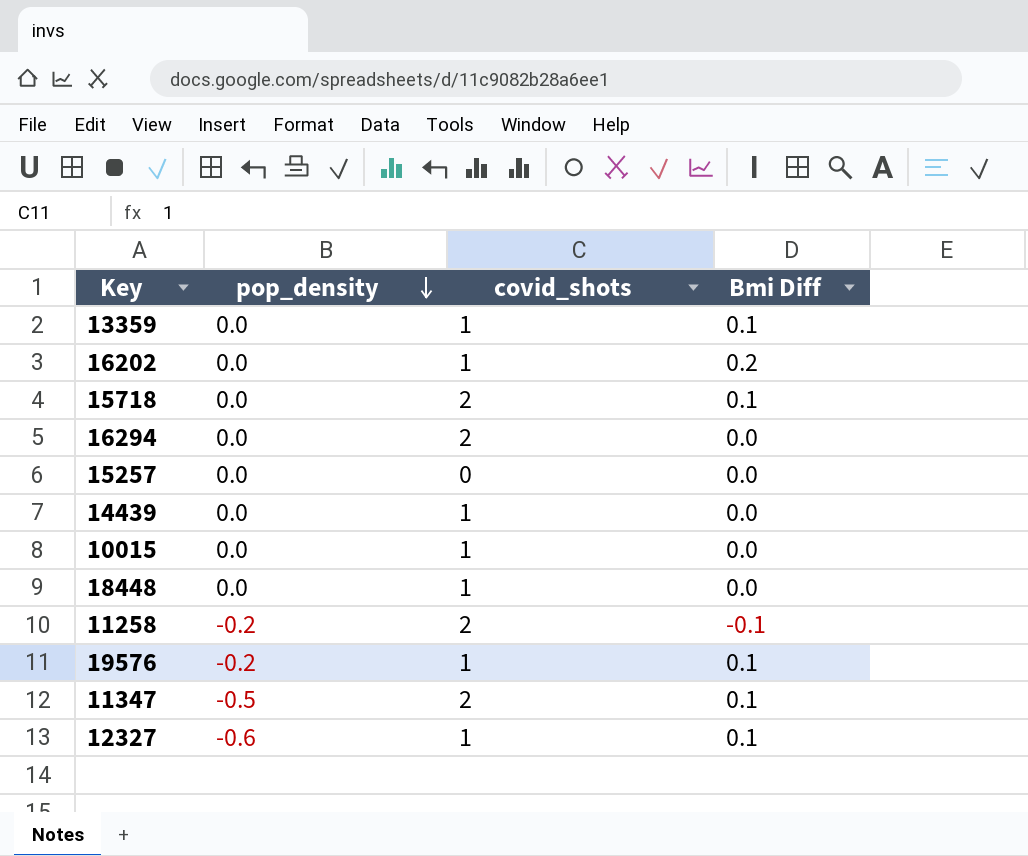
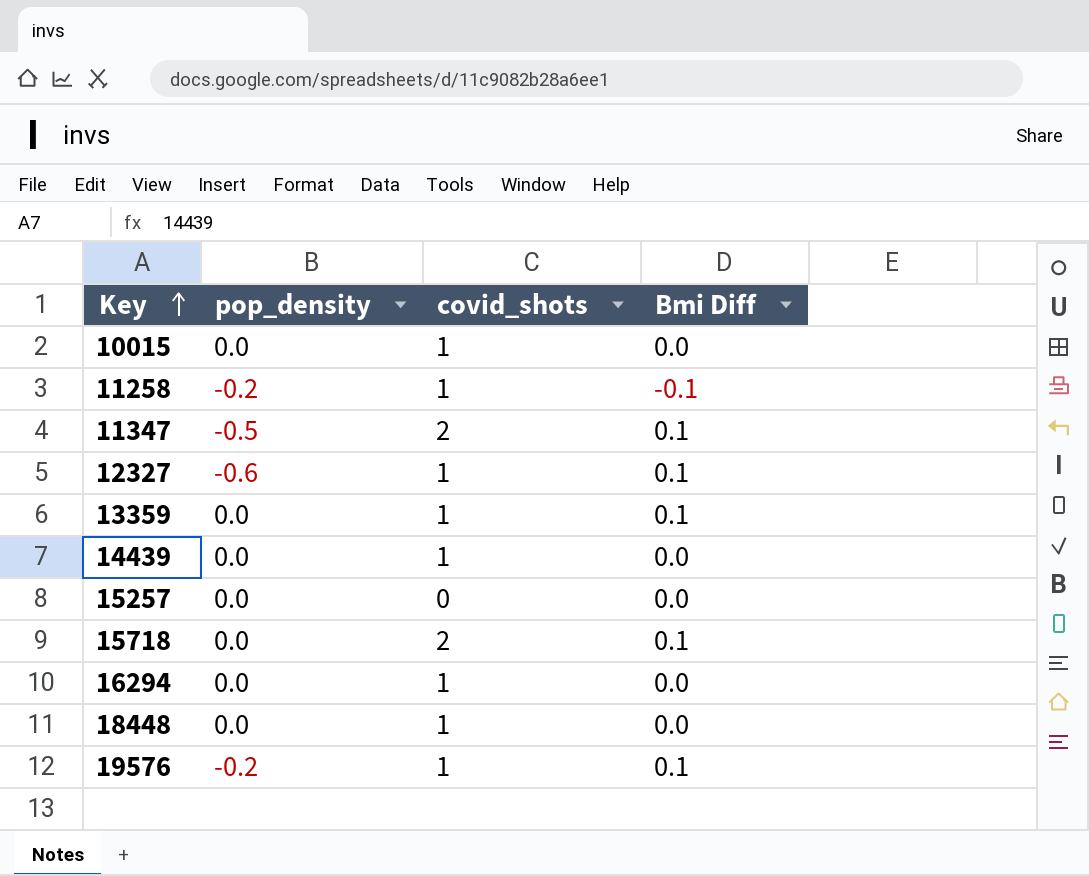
row order: pop_density descending -> Key ascending
row 16202: 0.0 | 1 | 0.2 -> none
11258 | covid_shots: 2 -> 1
16294 | covid_shots: 2 -> 1

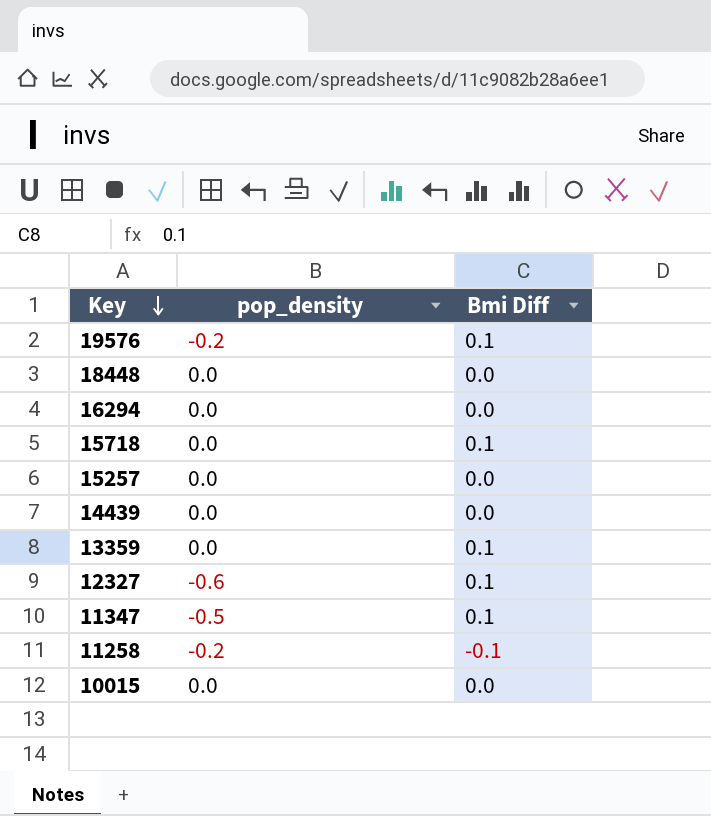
row order: Key ascending -> Key descending
column covid_shots | position: 3 -> none

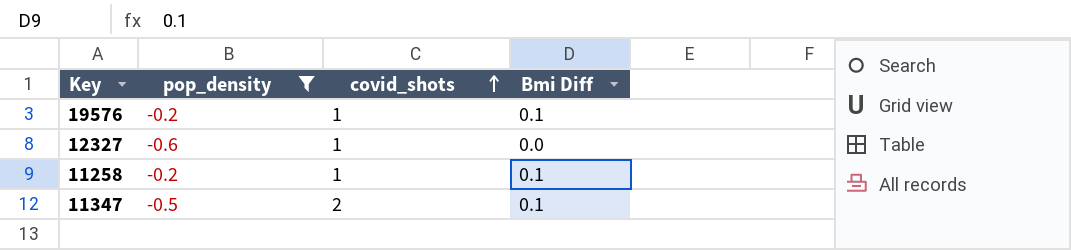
filter: none -> pop_density != 0.0
row order: Key descending -> covid_shots ascending
column covid_shots | position: none -> 3
12327 | Bmi Diff: 0.1 -> 0.0
11258 | Bmi Diff: -0.1 -> 0.1

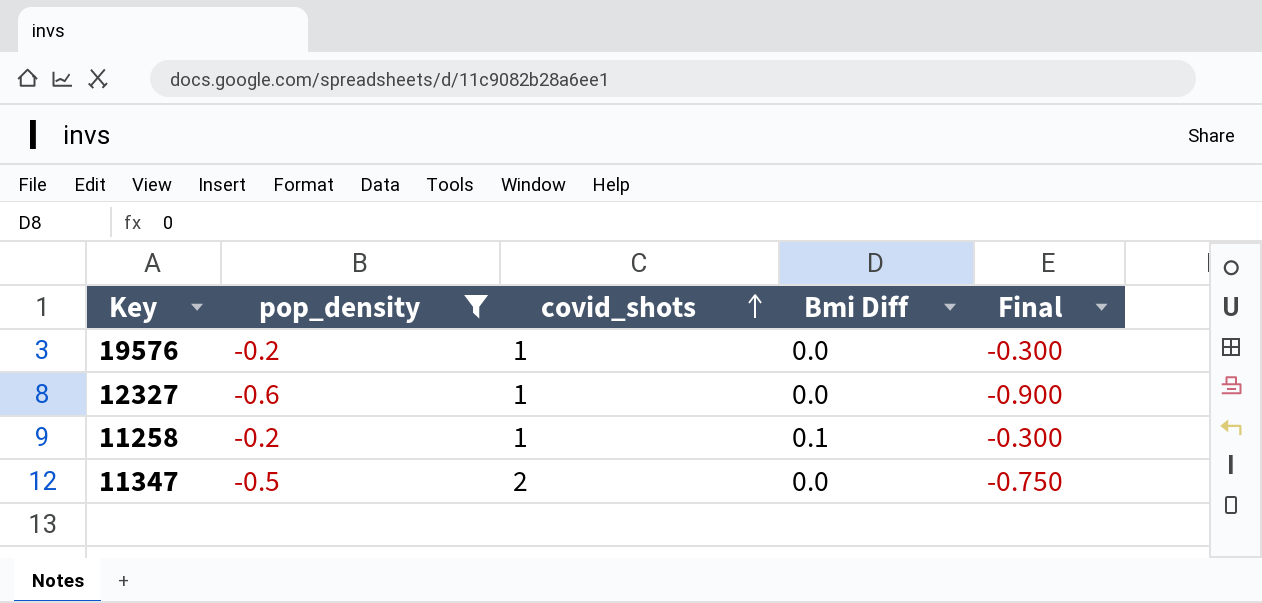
column Final | formula: none -> [pop_density] * 1.5
19576 | Bmi Diff: 0.1 -> 0.0
11347 | Bmi Diff: 0.1 -> 0.0

